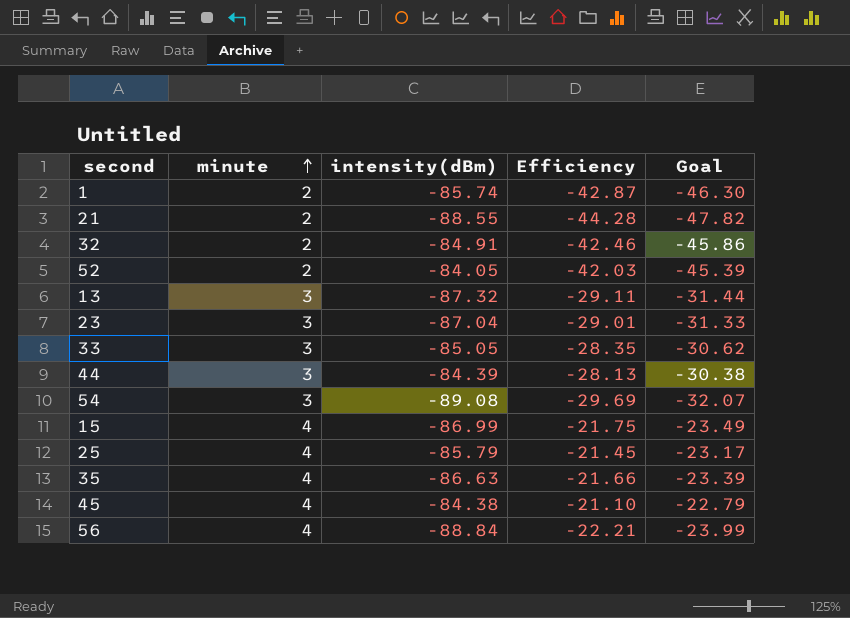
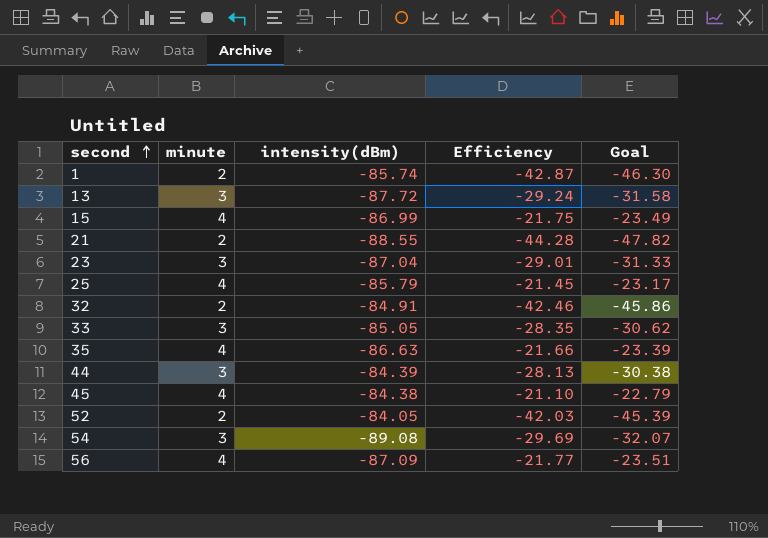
row order: minute ascending -> second ascending
13 | intensity(dBm): -87.32 -> -87.72
13 | Efficiency: -29.11 -> -29.24
13 | Goal: -31.44 -> -31.58
56 | intensity(dBm): -88.84 -> -87.09
56 | Efficiency: -22.21 -> -21.77
56 | Goal: -23.99 -> -23.51

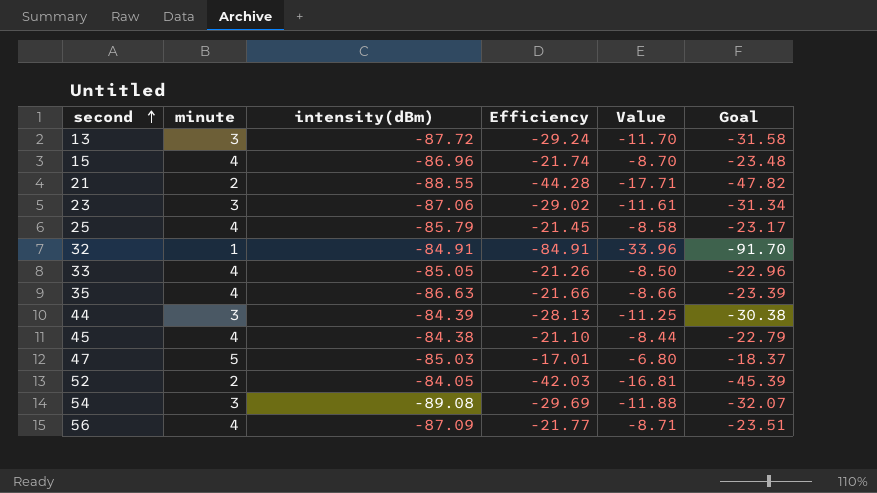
column Value | formula: none -> [Efficiency] * 0.4
row 1: 2 | -85.74 | -42.87 | -46.30 -> none
15 | intensity(dBm): -86.99 -> -86.96
15 | Efficiency: -21.75 -> -21.74
15 | Goal: -23.49 -> -23.48
23 | intensity(dBm): -87.04 -> -87.06
23 | Efficiency: -29.01 -> -29.02
23 | Goal: -31.33 -> -31.34
32 | minute: 2 -> 1
32 | Efficiency: -42.46 -> -84.91
32 | Goal: -45.86 -> -91.70
33 | minute: 3 -> 4
33 | Efficiency: -28.35 -> -21.26
33 | Goal: -30.62 -> -22.96
row 47: none -> 5 | -85.03 | -17.01 | -6.80 | -18.37

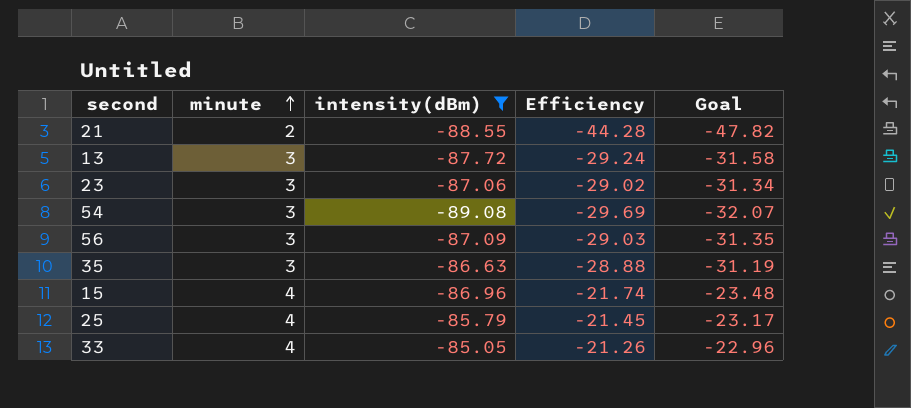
filter: none -> intensity(dBm) <= -85.05
row order: second ascending -> minute ascending
column Value | formula: [Efficiency] * 0.4 -> none
56 | minute: 4 -> 3
56 | Efficiency: -21.77 -> -29.03
56 | Goal: -23.51 -> -31.35
35 | minute: 4 -> 3
35 | Efficiency: -21.66 -> -28.88
35 | Goal: -23.39 -> -31.19

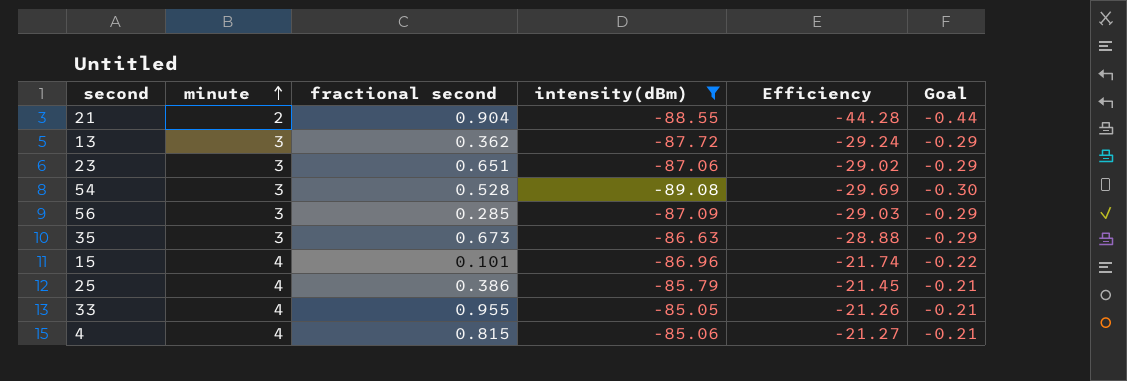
column fractional second | position: none -> 3
column Goal | formula: [Efficiency] * 1.08 -> [Efficiency] * 0.01
row 4: none -> 4 | 0.815 | -85.06 | -21.27 | -0.21

